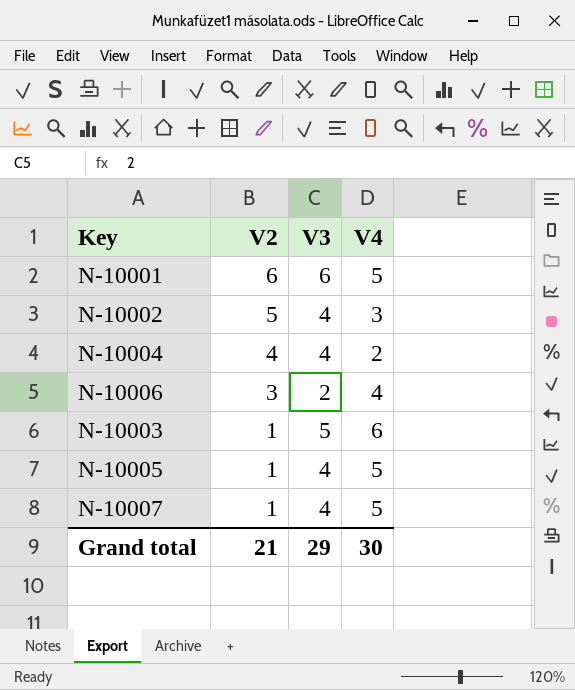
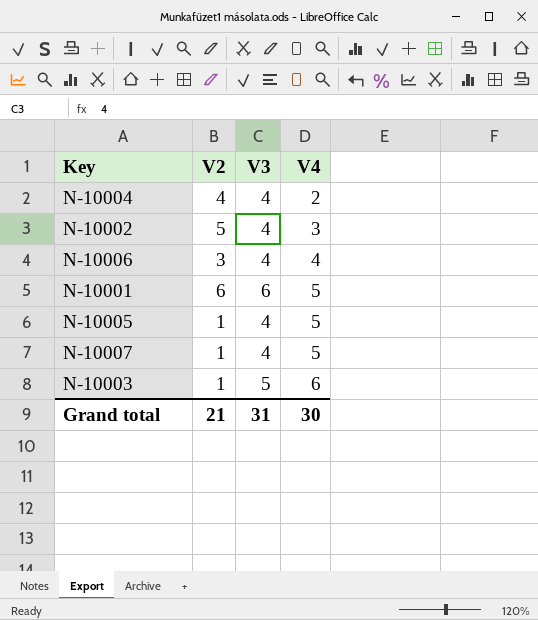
row order: V2 descending -> V4 ascending
N-10006 | V3: 2 -> 4
Grand total | V3: 29 -> 31

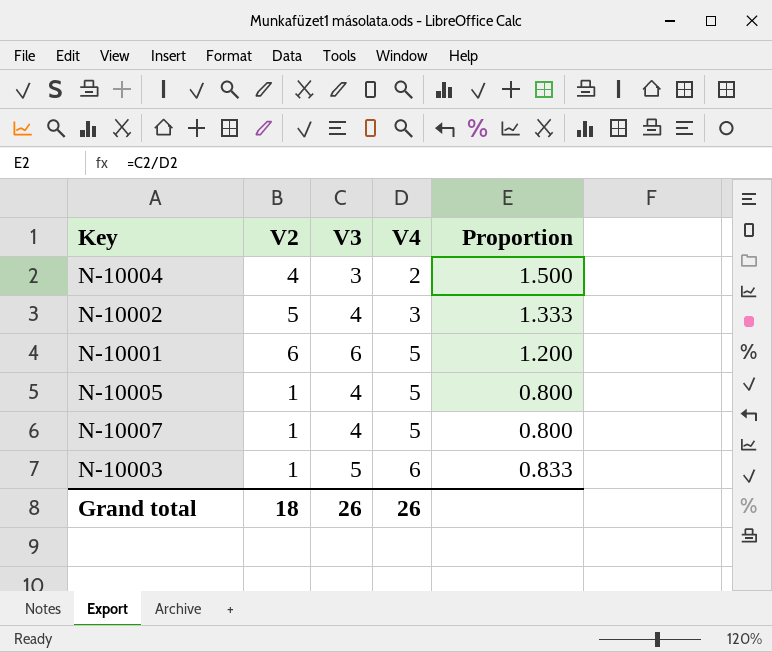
column Proportion | formula: none -> [V3] / [V4]
row N-10006: 3 | 4 | 4 -> none
N-10004 | V3: 4 -> 3
Grand total | V2: 21 -> 18
Grand total | V3: 31 -> 26
Grand total | V4: 30 -> 26

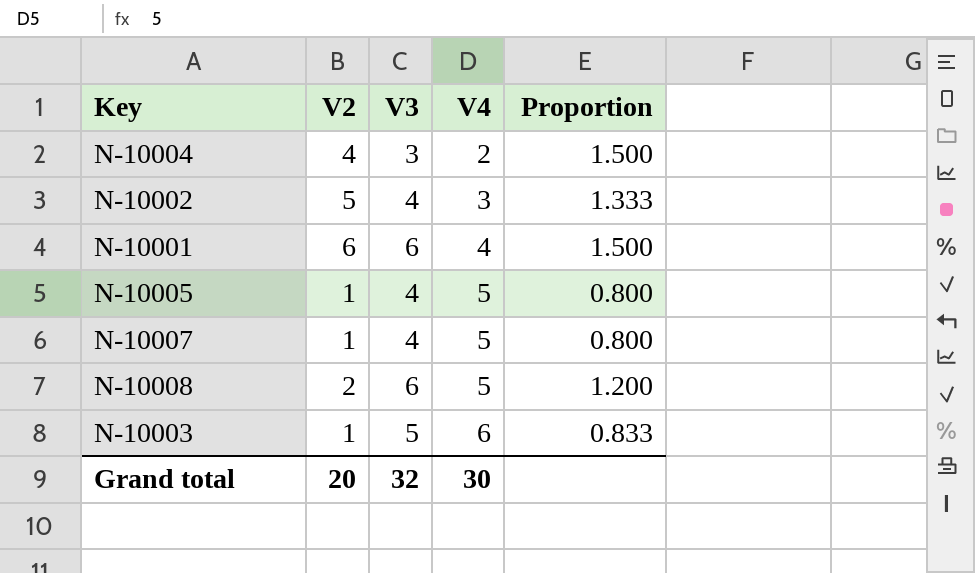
N-10001 | V4: 5 -> 4
N-10001 | Proportion: 1.200 -> 1.500
row N-10008: none -> 2 | 6 | 5 | 1.200
Grand total | V2: 18 -> 20
Grand total | V3: 26 -> 32
Grand total | V4: 26 -> 30

